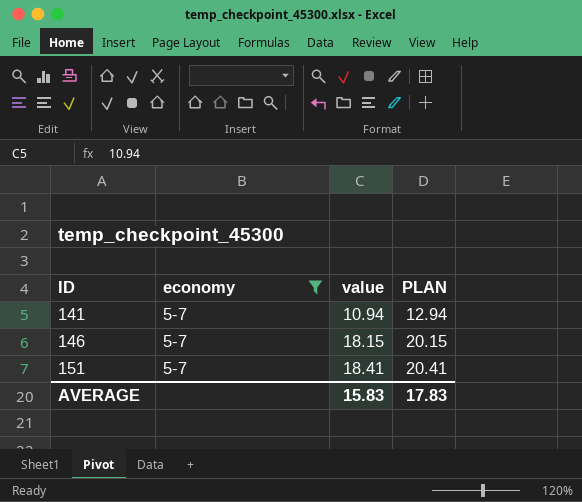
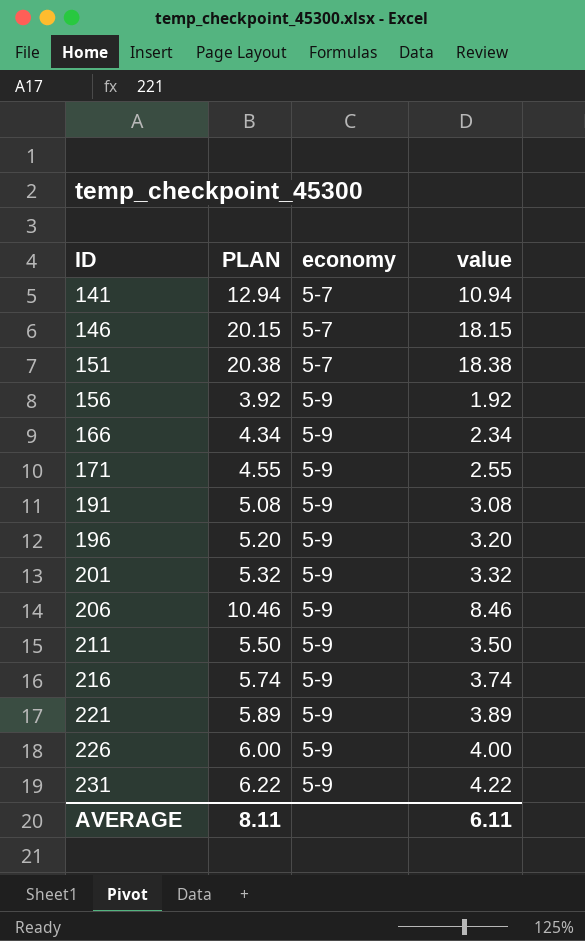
filter: economy = 5-7 -> none
column PLAN | position: 4 -> 2
151 | PLAN: 20.41 -> 20.38
151 | value: 18.41 -> 18.38
AVERAGE | PLAN: 17.83 -> 8.11
AVERAGE | value: 15.83 -> 6.11

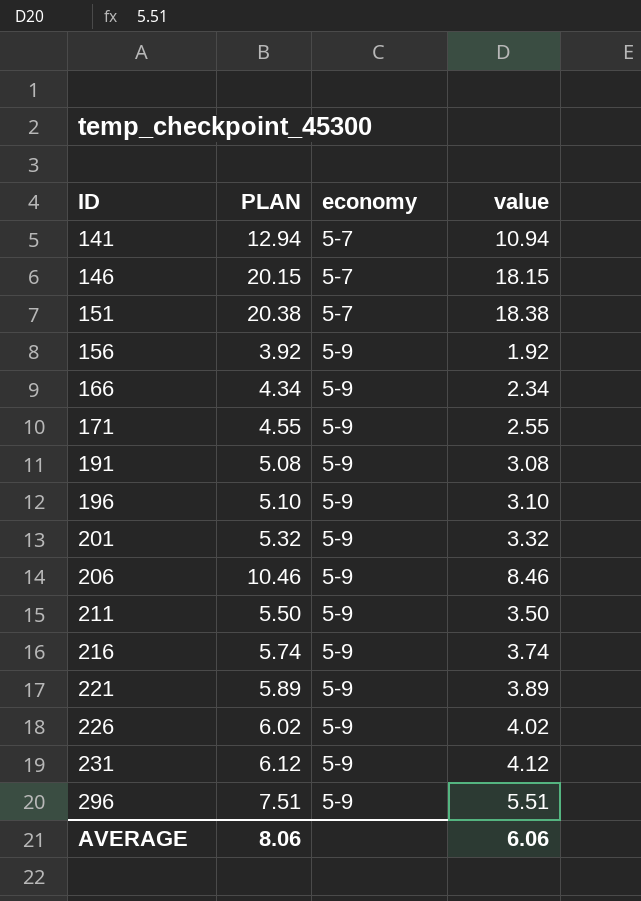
196 | PLAN: 5.20 -> 5.10
196 | value: 3.20 -> 3.10
226 | PLAN: 6.00 -> 6.02
226 | value: 4.00 -> 4.02
231 | PLAN: 6.22 -> 6.12
231 | value: 4.22 -> 4.12
row 296: none -> 7.51 | 5-9 | 5.51
AVERAGE | PLAN: 8.11 -> 8.06
AVERAGE | value: 6.11 -> 6.06

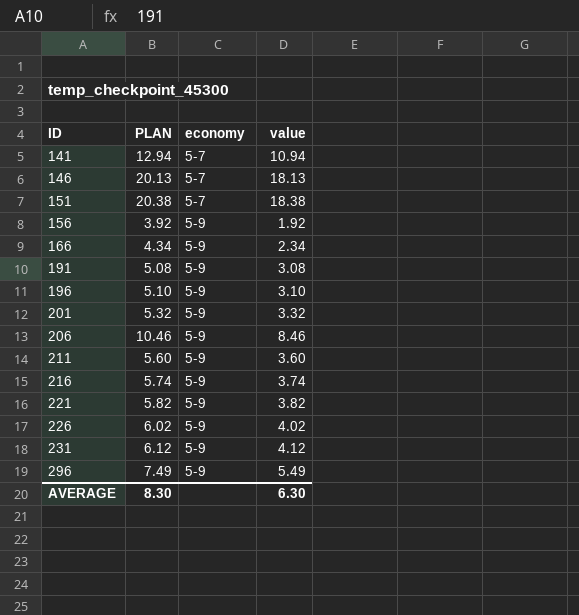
row 171: 4.55 | 5-9 | 2.55 -> none
146 | PLAN: 20.15 -> 20.13
146 | value: 18.15 -> 18.13
211 | PLAN: 5.50 -> 5.60
211 | value: 3.50 -> 3.60
221 | PLAN: 5.89 -> 5.82
221 | value: 3.89 -> 3.82
296 | PLAN: 7.51 -> 7.49
296 | value: 5.51 -> 5.49
AVERAGE | PLAN: 8.06 -> 8.30
AVERAGE | value: 6.06 -> 6.30

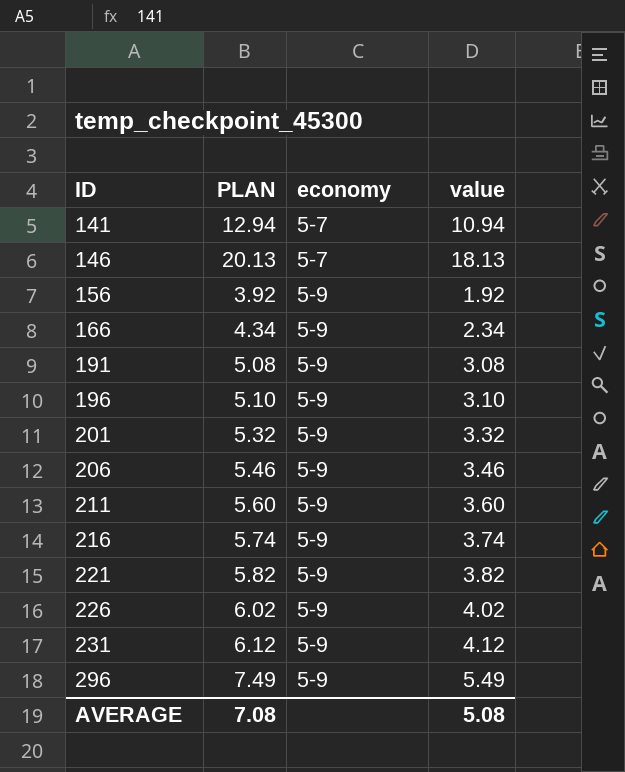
row 151: 20.38 | 5-7 | 18.38 -> none
206 | PLAN: 10.46 -> 5.46
206 | value: 8.46 -> 3.46
AVERAGE | PLAN: 8.30 -> 7.08
AVERAGE | value: 6.30 -> 5.08

